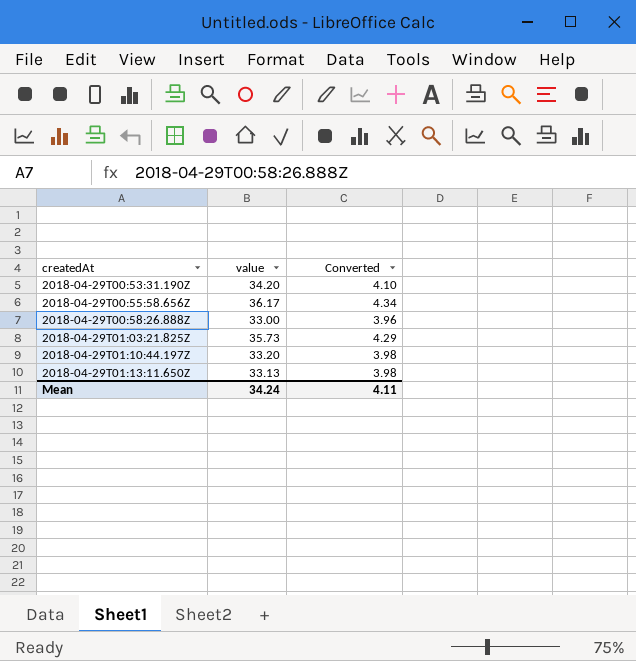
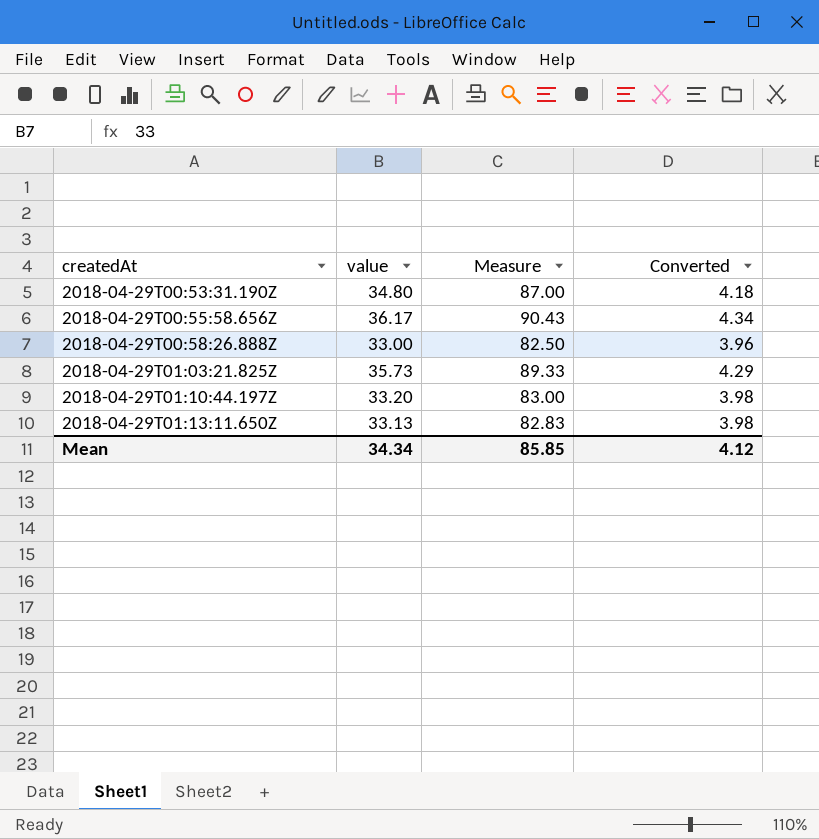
column Measure | formula: none -> [value] * 2.5
2018-04-29T00:53:31.190Z | value: 34.20 -> 34.80
2018-04-29T00:53:31.190Z | Converted: 4.10 -> 4.18
Mean | value: 34.24 -> 34.34
Mean | Converted: 4.11 -> 4.12

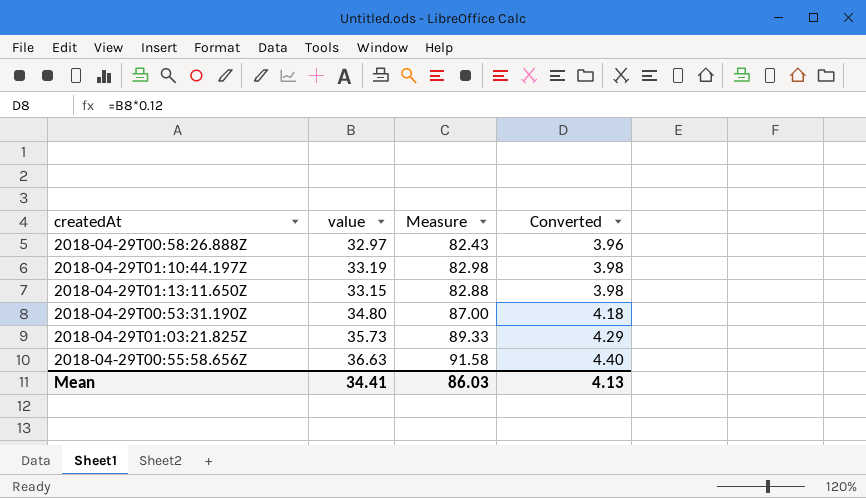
row order: createdAt ascending -> Converted ascending
2018-04-29T00:58:26.888Z | value: 33.00 -> 32.97
2018-04-29T00:58:26.888Z | Measure: 82.50 -> 82.43
2018-04-29T01:10:44.197Z | value: 33.20 -> 33.19
2018-04-29T01:10:44.197Z | Measure: 83.00 -> 82.98
2018-04-29T01:13:11.650Z | value: 33.13 -> 33.15
2018-04-29T01:13:11.650Z | Measure: 82.83 -> 82.88
2018-04-29T00:55:58.656Z | value: 36.17 -> 36.63
2018-04-29T00:55:58.656Z | Measure: 90.43 -> 91.58
2018-04-29T00:55:58.656Z | Converted: 4.34 -> 4.40
Mean | value: 34.34 -> 34.41
Mean | Measure: 85.85 -> 86.03
Mean | Converted: 4.12 -> 4.13

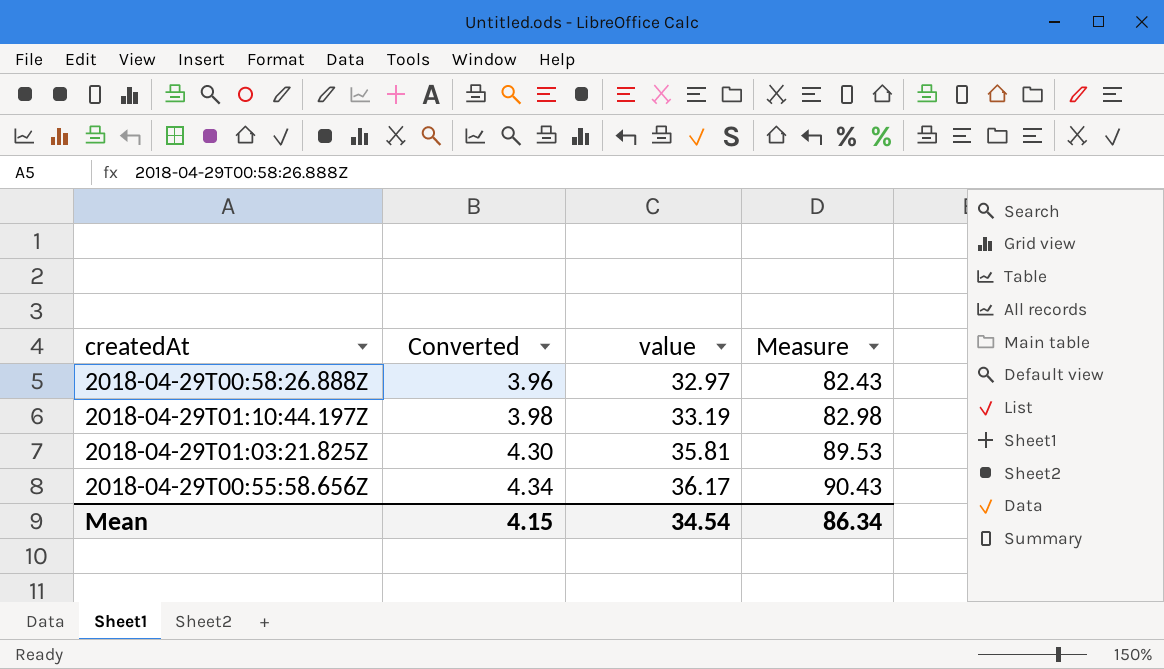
column Converted | position: 4 -> 2
row 2018-04-29T01:13:11.650Z: 33.15 | 82.88 | 3.98 -> none
row 2018-04-29T00:53:31.190Z: 34.80 | 87.00 | 4.18 -> none
2018-04-29T01:03:21.825Z | Converted: 4.29 -> 4.30
2018-04-29T01:03:21.825Z | value: 35.73 -> 35.81
2018-04-29T01:03:21.825Z | Measure: 89.33 -> 89.53
2018-04-29T00:55:58.656Z | Converted: 4.40 -> 4.34
2018-04-29T00:55:58.656Z | value: 36.63 -> 36.17
2018-04-29T00:55:58.656Z | Measure: 91.58 -> 90.43
Mean | Converted: 4.13 -> 4.15
Mean | value: 34.41 -> 34.54
Mean | Measure: 86.03 -> 86.34

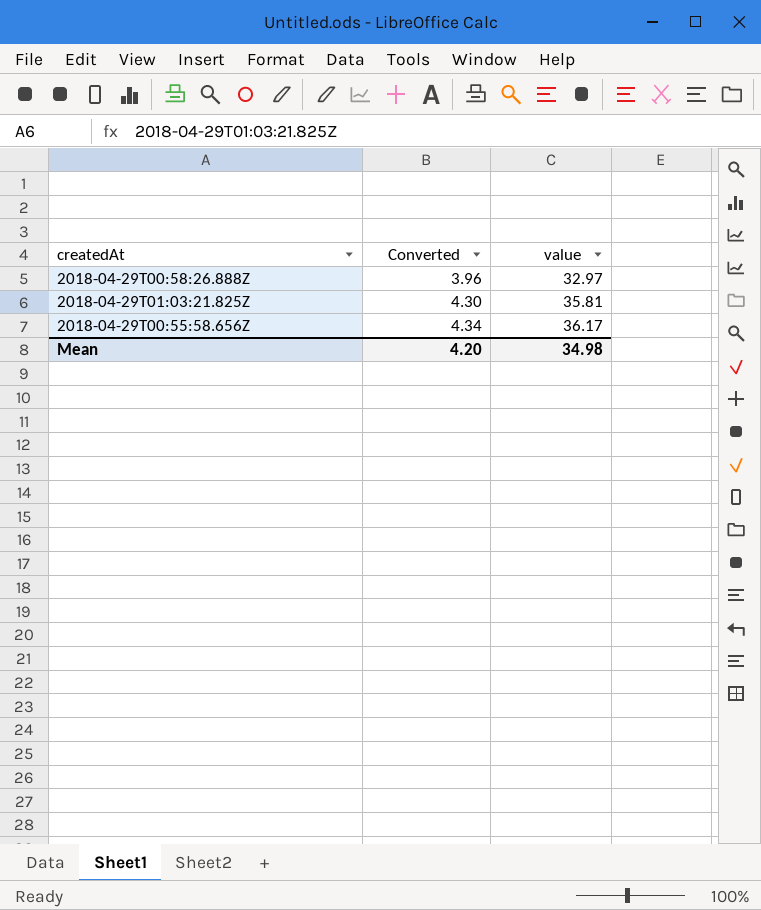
column Measure | formula: [value] * 2.5 -> none
row 2018-04-29T01:10:44.197Z: 3.98 | 33.19 | 82.98 -> none
Mean | Converted: 4.15 -> 4.20
Mean | value: 34.54 -> 34.98

